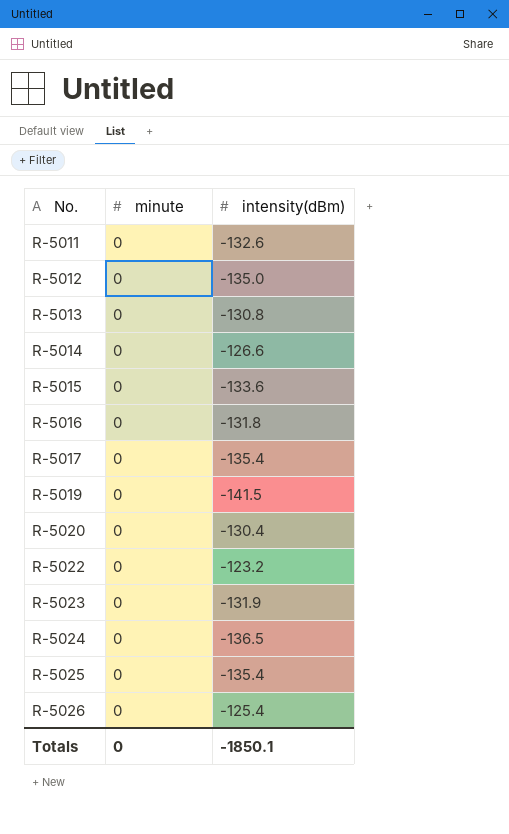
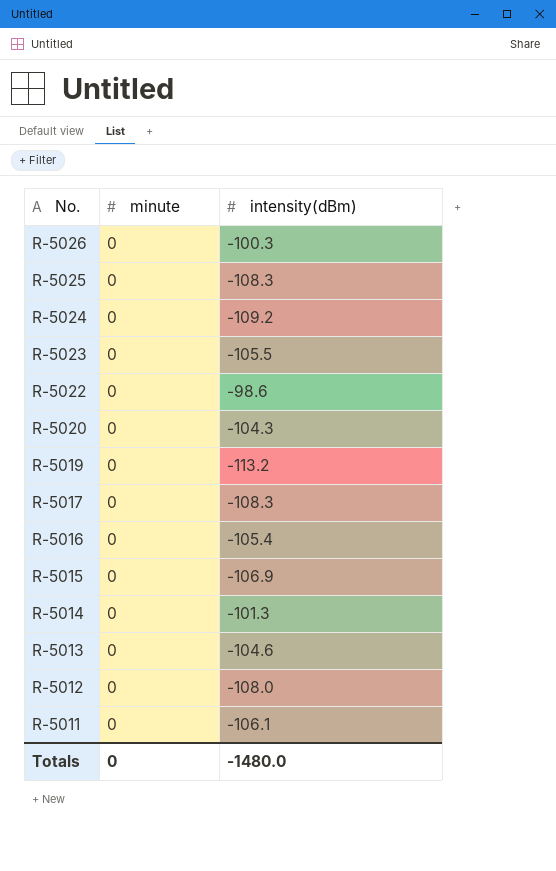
row order: No. ascending -> No. descending
R-5026 | intensity(dBm): -125.4 -> -100.3
R-5025 | intensity(dBm): -135.4 -> -108.3
R-5024 | intensity(dBm): -136.5 -> -109.2
R-5023 | intensity(dBm): -131.9 -> -105.5
R-5022 | intensity(dBm): -123.2 -> -98.6
R-5020 | intensity(dBm): -130.4 -> -104.3
R-5019 | intensity(dBm): -141.5 -> -113.2
R-5017 | intensity(dBm): -135.4 -> -108.3
R-5016 | intensity(dBm): -131.8 -> -105.4
R-5015 | intensity(dBm): -133.6 -> -106.9
R-5014 | intensity(dBm): -126.6 -> -101.3
R-5013 | intensity(dBm): -130.8 -> -104.6
R-5012 | intensity(dBm): -135.0 -> -108.0
R-5011 | intensity(dBm): -132.6 -> -106.1
Totals | intensity(dBm): -1850.1 -> -1480.0

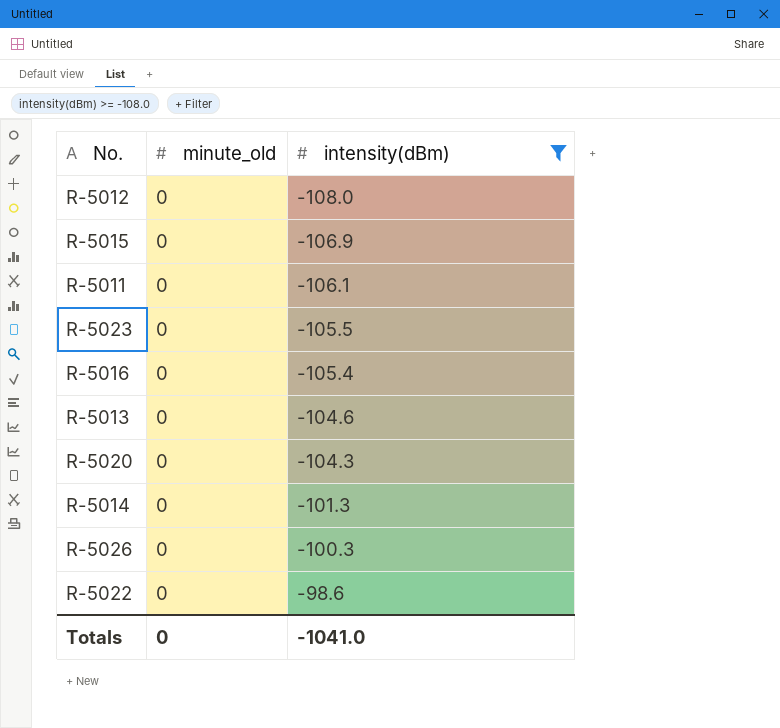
filter: none -> intensity(dBm) >= -108.0
row order: No. descending -> intensity(dBm) ascending
column name: minute -> minute_old
Totals | intensity(dBm): -1480.0 -> -1041.0

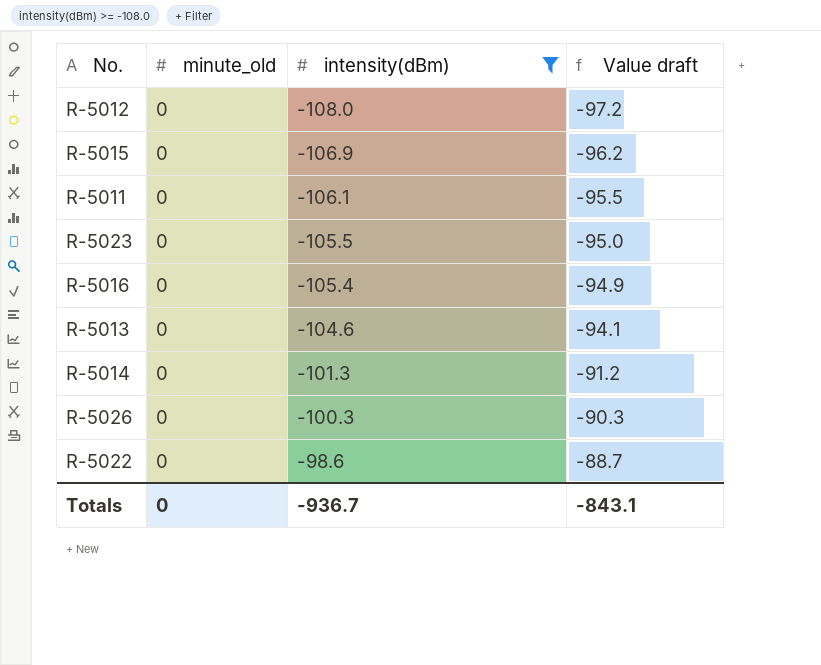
column Value draft | formula: none -> [intensity(dBm)] * 0.9
row R-5020: 0 | -104.3 -> none
Totals | intensity(dBm): -1041.0 -> -936.7

